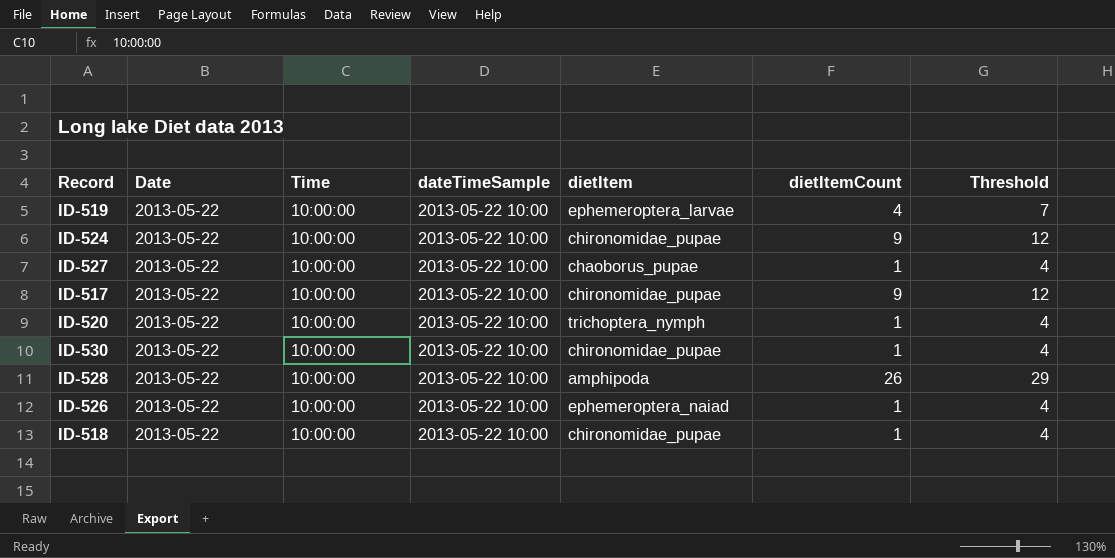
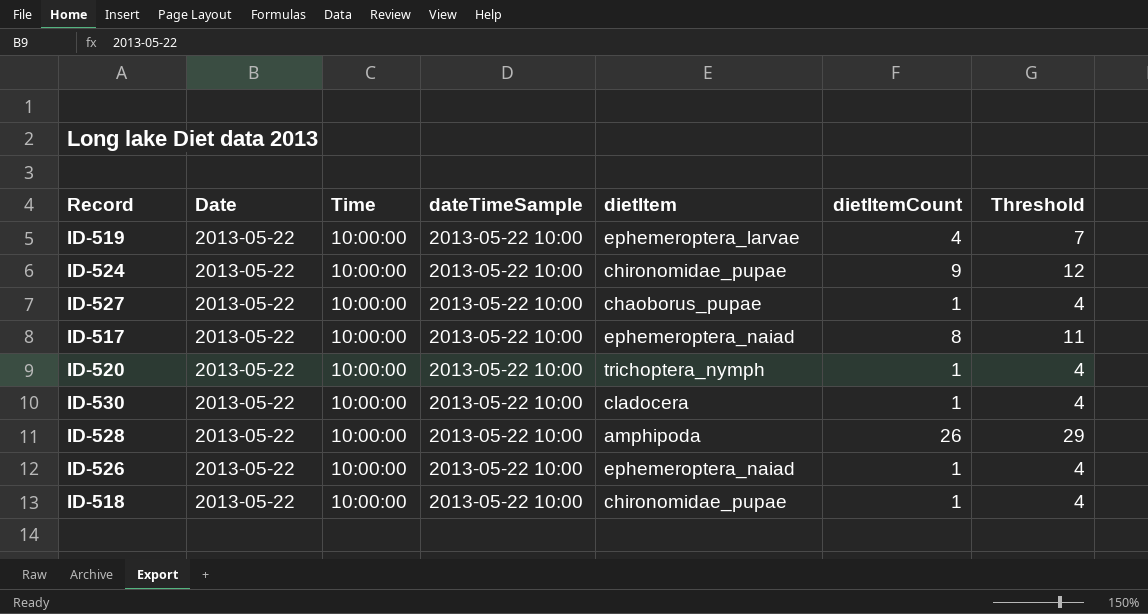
ID-517 | dietItem: chironomidae_pupae -> ephemeroptera_naiad
ID-517 | dietItemCount: 9 -> 8
ID-517 | Threshold: 12 -> 11
ID-530 | dietItem: chironomidae_pupae -> cladocera

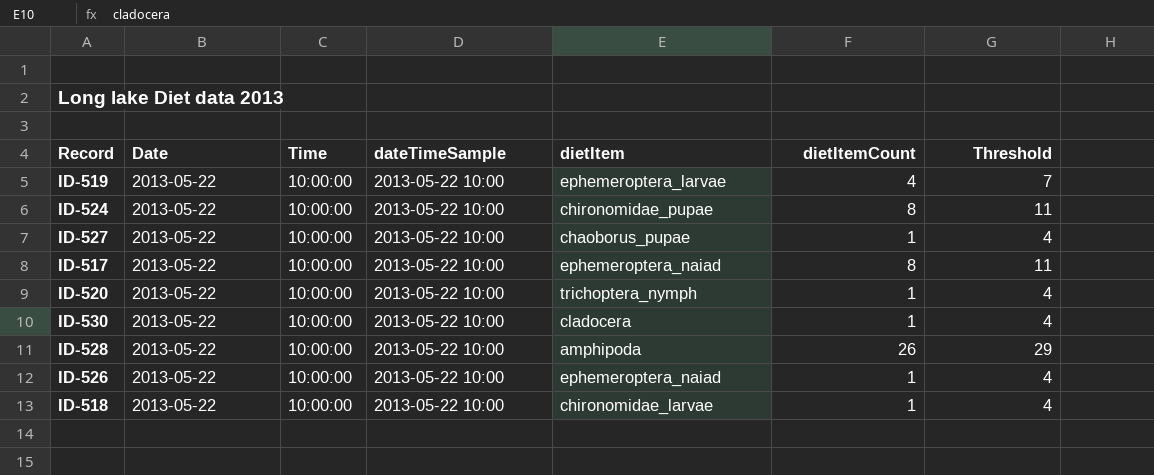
ID-524 | dietItemCount: 9 -> 8
ID-524 | Threshold: 12 -> 11
ID-518 | dietItem: chironomidae_pupae -> chironomidae_larvae

